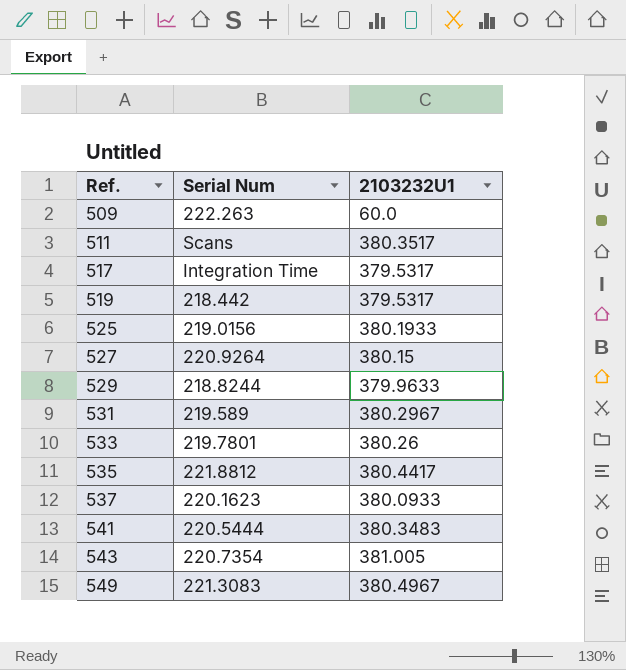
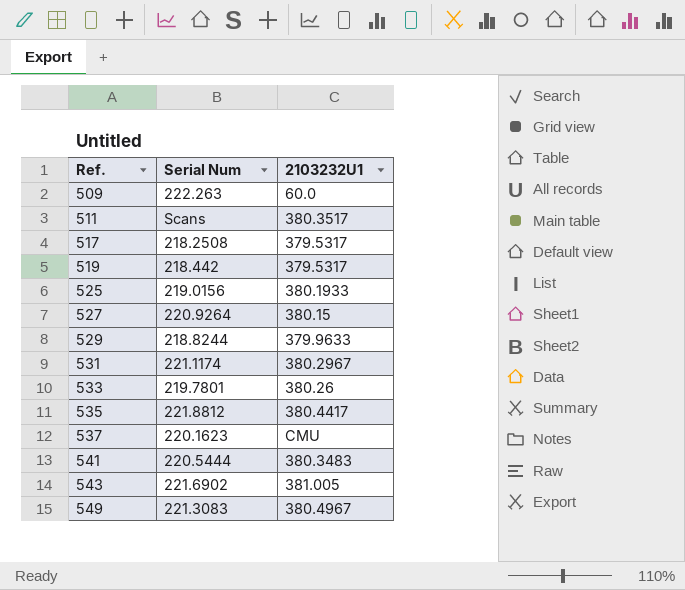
517 | Serial Num: Integration Time -> 218.2508
531 | Serial Num: 219.589 -> 221.1174
537 | 2103232U1: 380.0933 -> CMU
543 | Serial Num: 220.7354 -> 221.6902

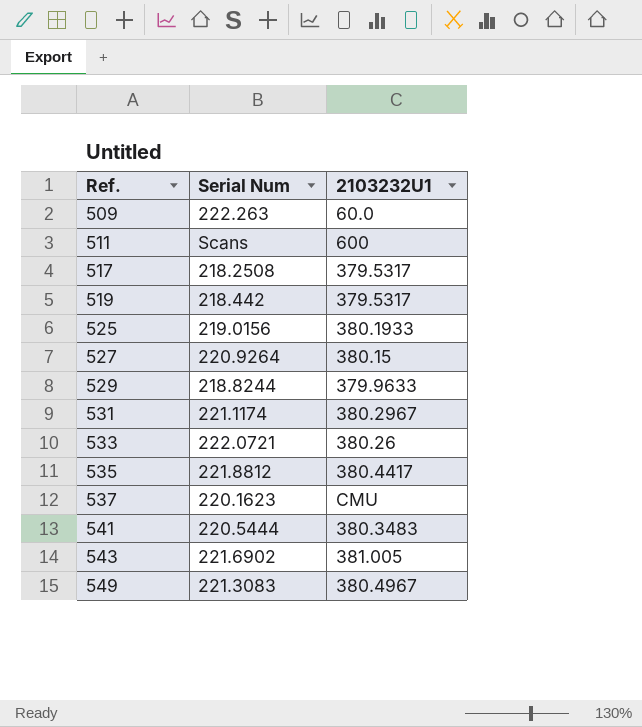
511 | 2103232U1: 380.3517 -> 600
533 | Serial Num: 219.7801 -> 222.0721

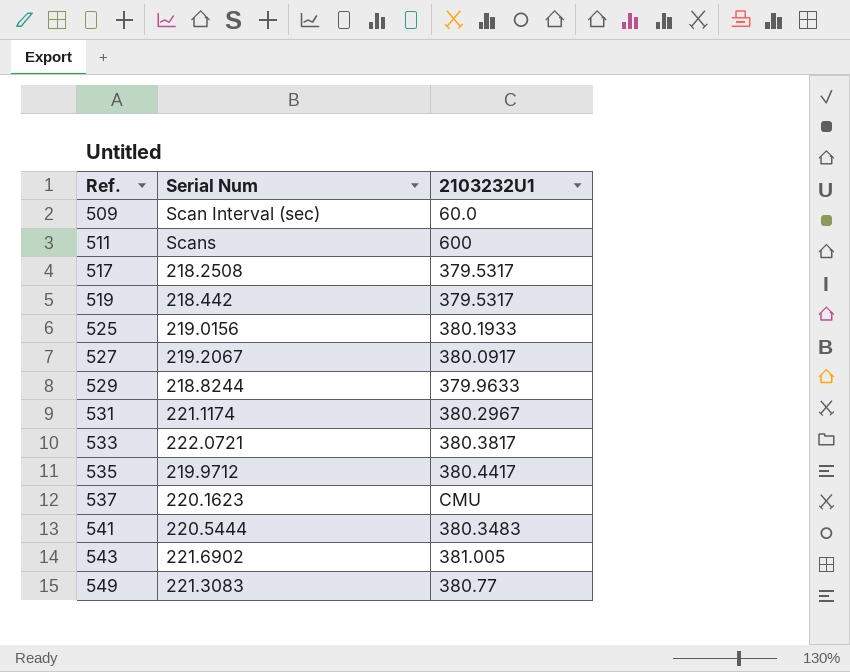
509 | Serial Num: 222.263 -> Scan Interval (sec)
527 | Serial Num: 220.9264 -> 219.2067
527 | 2103232U1: 380.15 -> 380.0917
533 | 2103232U1: 380.26 -> 380.3817
535 | Serial Num: 221.8812 -> 219.9712
549 | 2103232U1: 380.4967 -> 380.77

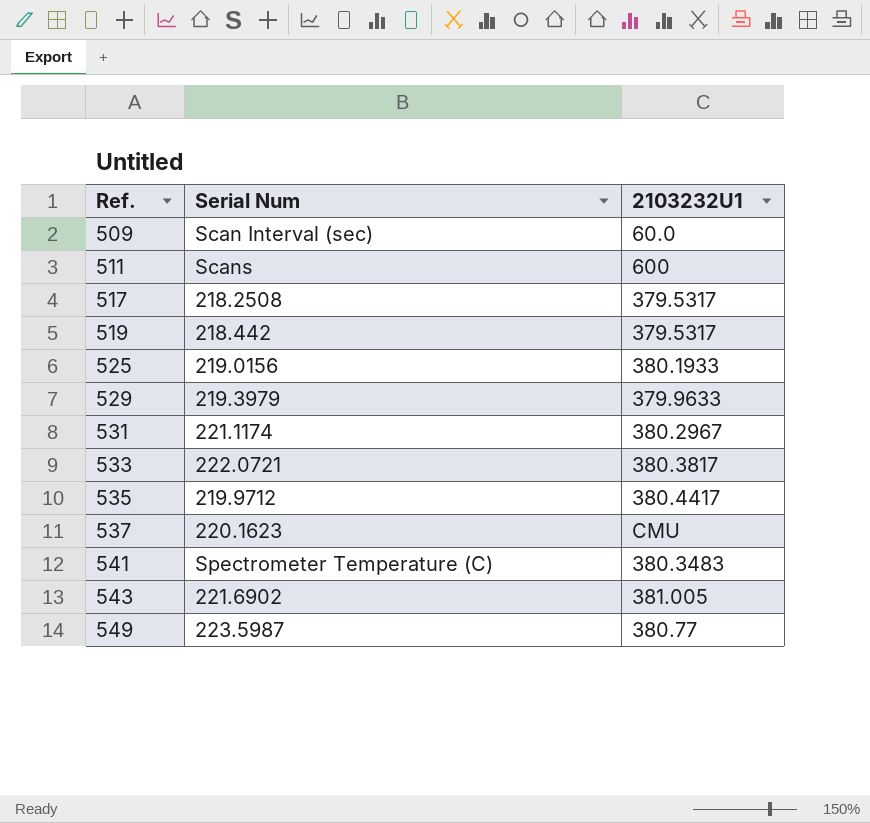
row 527: 219.2067 | 380.0917 -> none
529 | Serial Num: 218.8244 -> 219.3979
541 | Serial Num: 220.5444 -> Spectrometer Temperature (C)
549 | Serial Num: 221.3083 -> 223.5987

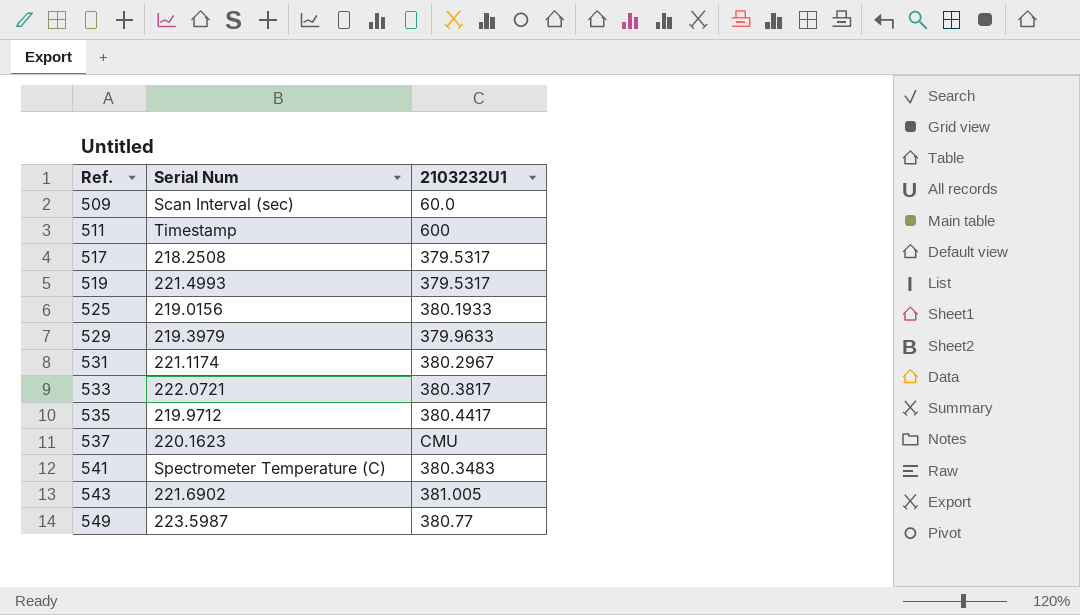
511 | Serial Num: Scans -> Timestamp
519 | Serial Num: 218.442 -> 221.4993

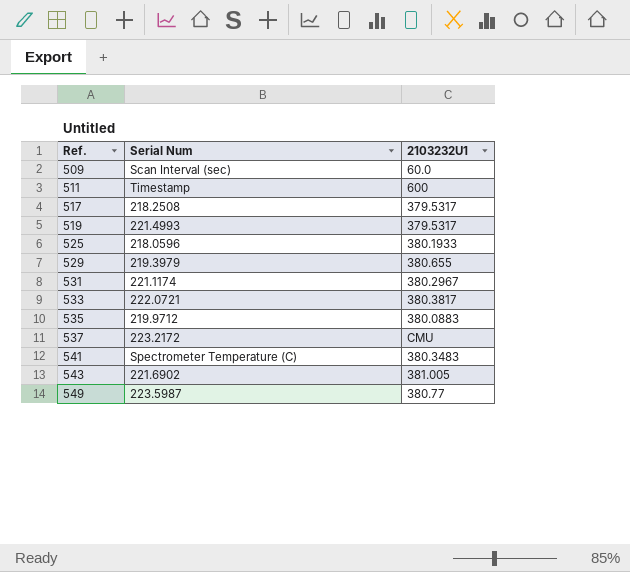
525 | Serial Num: 219.0156 -> 218.0596
529 | 2103232U1: 379.9633 -> 380.655
535 | 2103232U1: 380.4417 -> 380.0883
537 | Serial Num: 220.1623 -> 223.2172

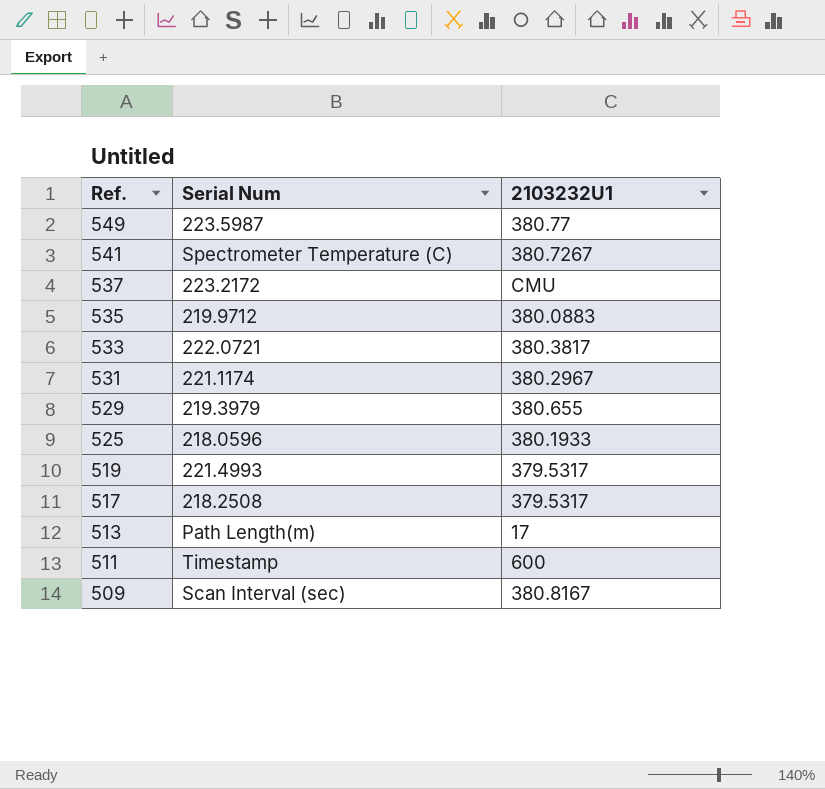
row order: Ref. ascending -> Ref. descending
row 543: 221.6902 | 381.005 -> none
541 | 2103232U1: 380.3483 -> 380.7267
row 513: none -> Path Length(m) | 17
509 | 2103232U1: 60.0 -> 380.8167

